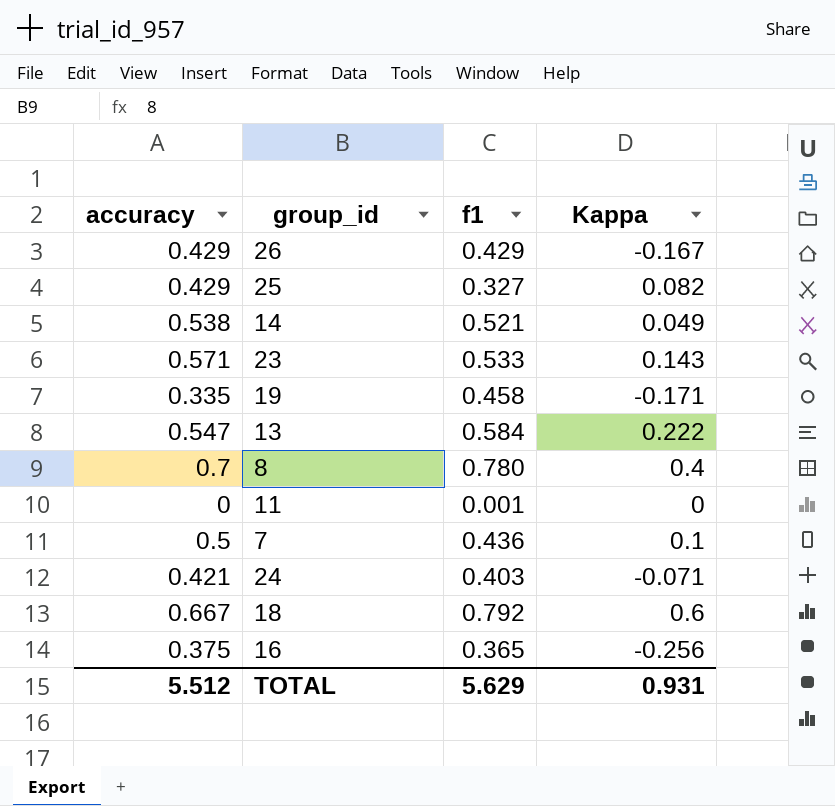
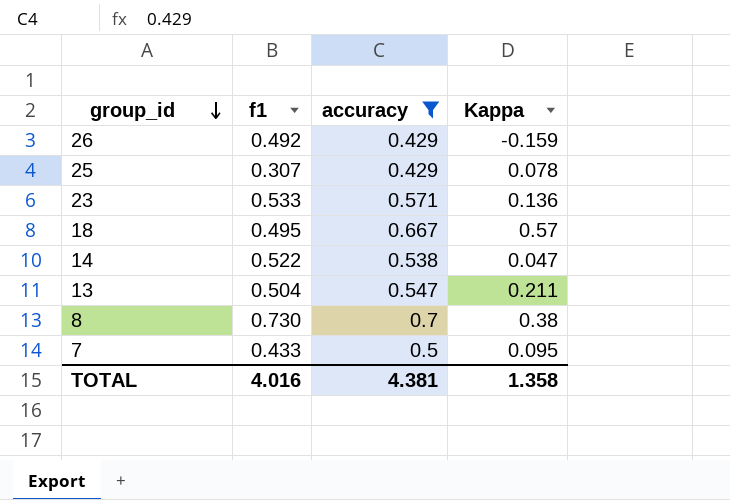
filter: none -> accuracy >= 0.429
row order: none -> group_id descending
column accuracy | position: 1 -> 3
26 | f1: 0.429 -> 0.492
26 | Kappa: -0.167 -> -0.159
25 | f1: 0.327 -> 0.307
25 | Kappa: 0.082 -> 0.078
23 | Kappa: 0.143 -> 0.136
18 | f1: 0.792 -> 0.495
18 | Kappa: 0.6 -> 0.57
14 | f1: 0.521 -> 0.522
14 | Kappa: 0.049 -> 0.047
13 | f1: 0.584 -> 0.504
13 | Kappa: 0.222 -> 0.211
8 | f1: 0.780 -> 0.730
8 | Kappa: 0.4 -> 0.38
7 | f1: 0.436 -> 0.433
7 | Kappa: 0.1 -> 0.095
TOTAL | f1: 5.629 -> 4.016
TOTAL | accuracy: 5.512 -> 4.381
TOTAL | Kappa: 0.931 -> 1.358

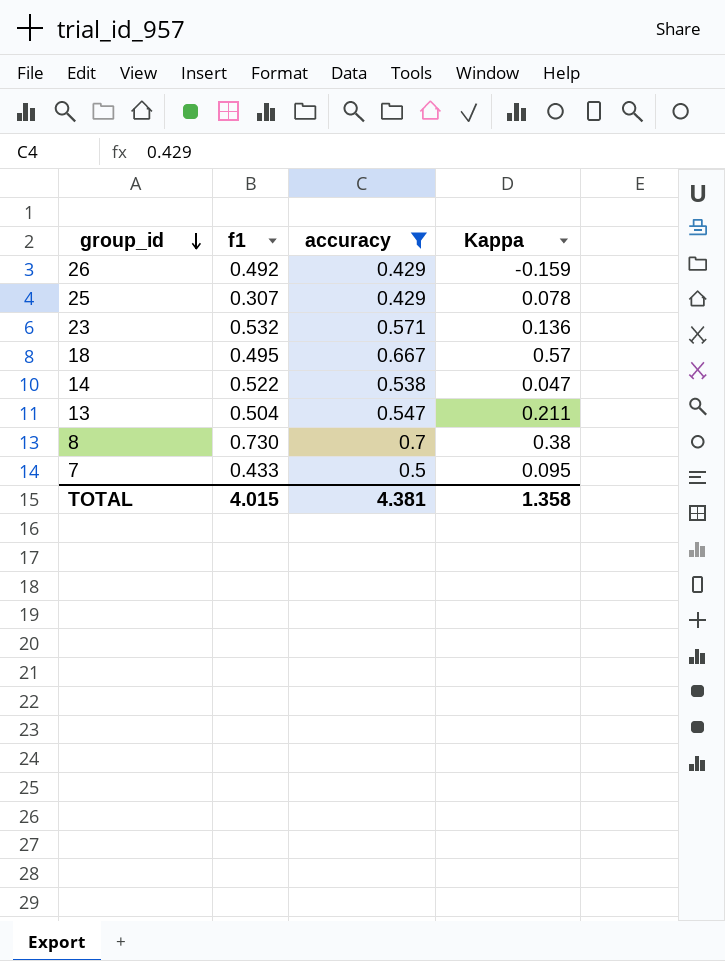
23 | f1: 0.533 -> 0.532
TOTAL | f1: 4.016 -> 4.015

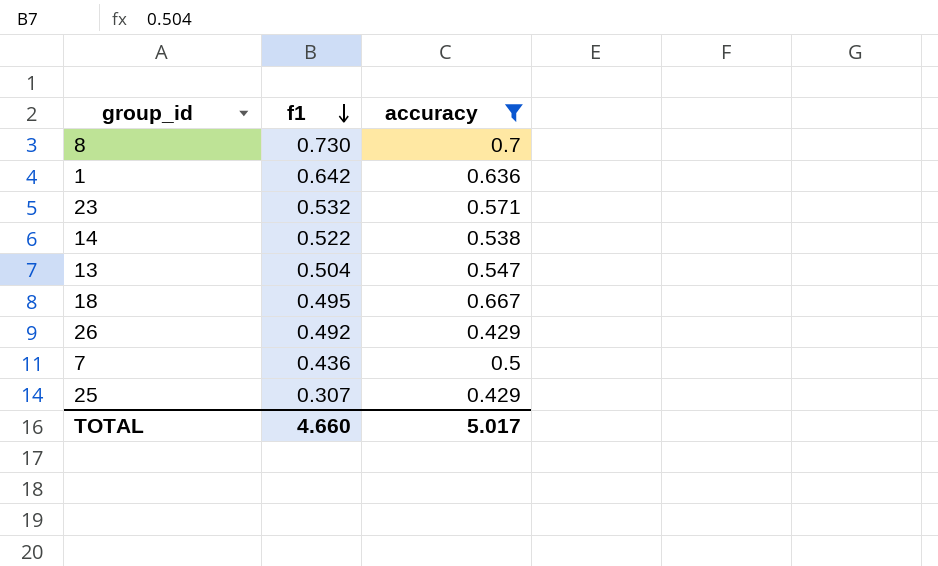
row order: group_id descending -> f1 descending
column Kappa | position: 4 -> none
row 1: none -> 0.642 | 0.636
7 | f1: 0.433 -> 0.436
TOTAL | f1: 4.015 -> 4.660
TOTAL | accuracy: 4.381 -> 5.017

